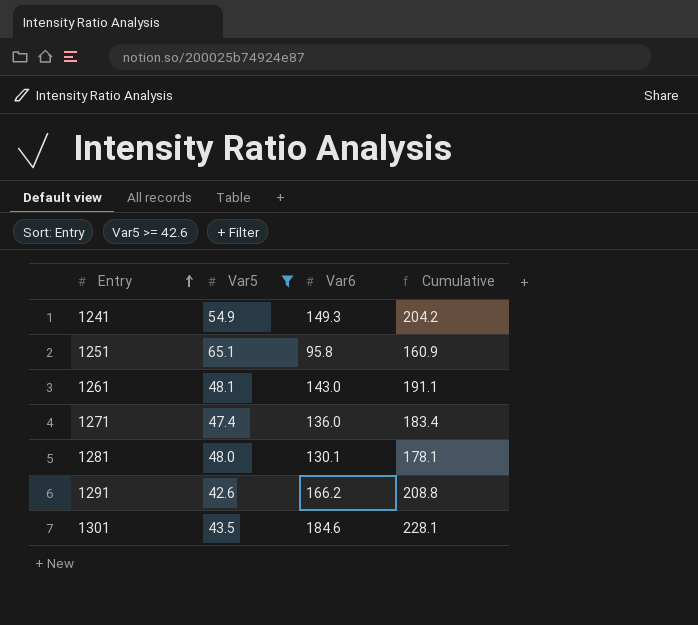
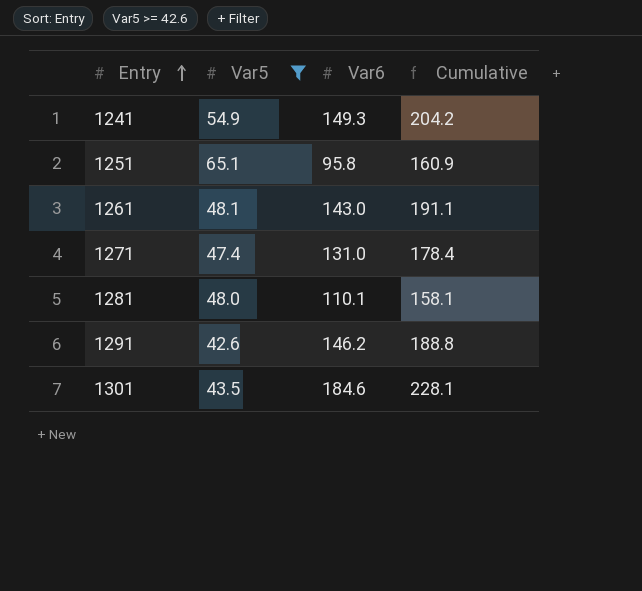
1271 | Var6: 136.0 -> 131.0
1271 | Cumulative: 183.4 -> 178.4
1281 | Var6: 130.1 -> 110.1
1281 | Cumulative: 178.1 -> 158.1
1291 | Var6: 166.2 -> 146.2
1291 | Cumulative: 208.8 -> 188.8

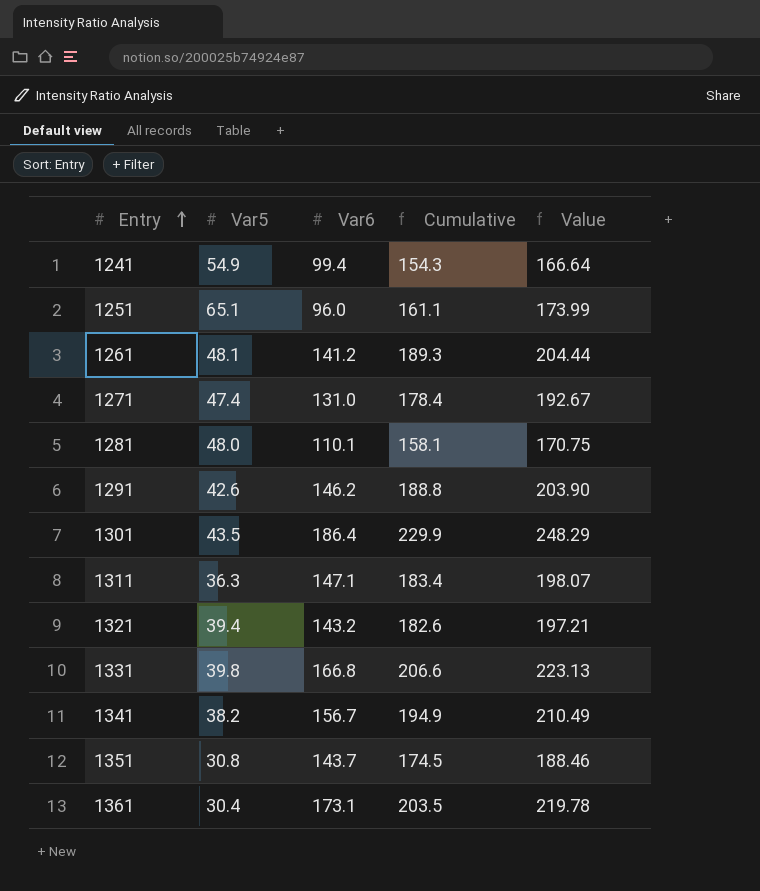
filter: Var5 >= 42.6 -> none
column Value | formula: none -> [Cumulative] * 1.08
1241 | Var6: 149.3 -> 99.4
1241 | Cumulative: 204.2 -> 154.3
1251 | Var6: 95.8 -> 96.0
1251 | Cumulative: 160.9 -> 161.1
1261 | Var6: 143.0 -> 141.2
1261 | Cumulative: 191.1 -> 189.3
1301 | Var6: 184.6 -> 186.4
1301 | Cumulative: 228.1 -> 229.9

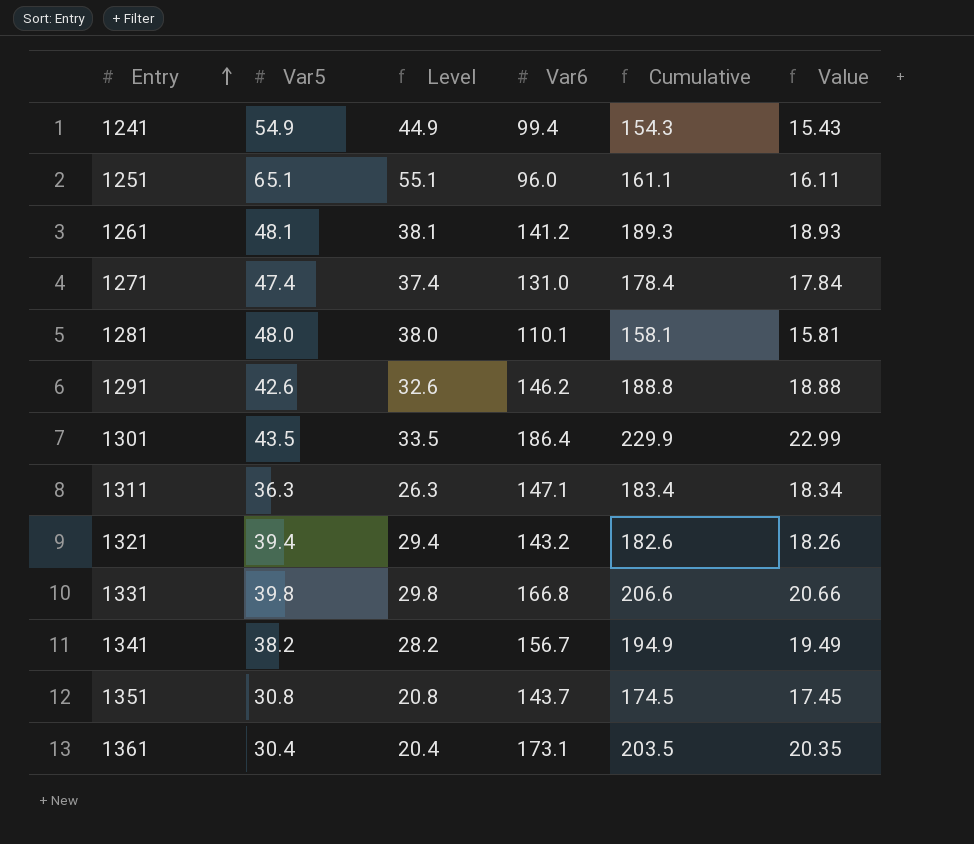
column Level | formula: none -> [Var5] - 10
column Value | formula: [Cumulative] * 1.08 -> [Cumulative] * 0.1

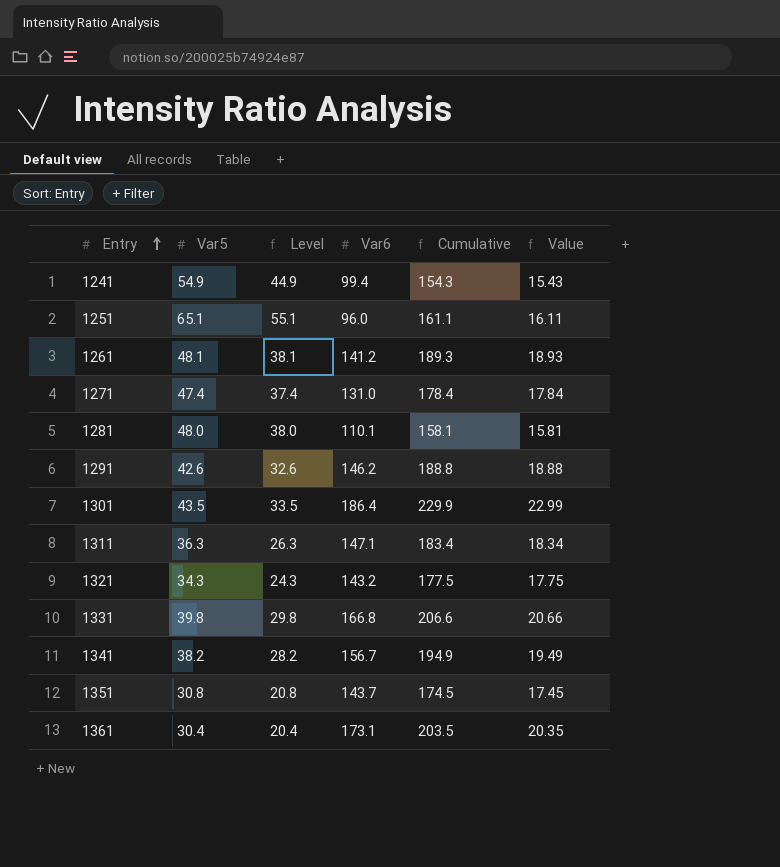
1321 | Var5: 39.4 -> 34.3
1321 | Level: 29.4 -> 24.3
1321 | Cumulative: 182.6 -> 177.5
1321 | Value: 18.26 -> 17.75

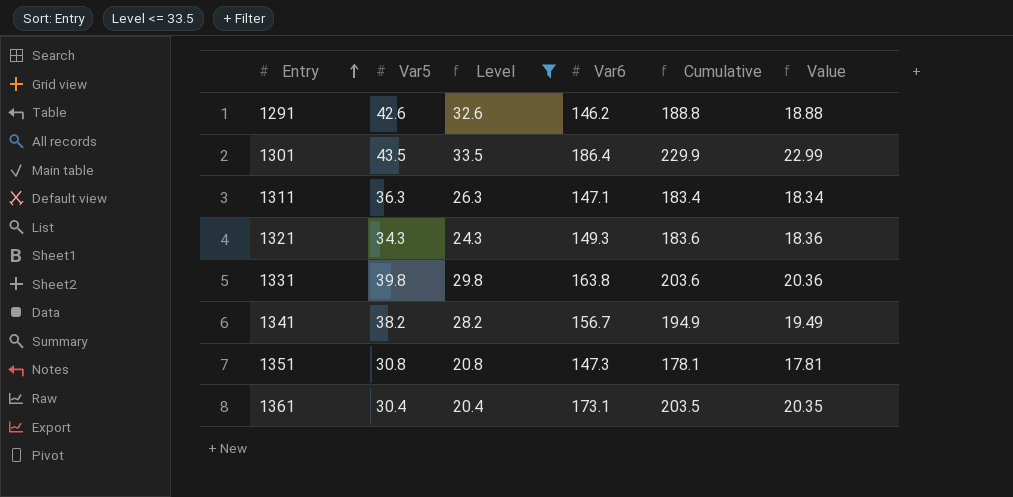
filter: none -> Level <= 33.5
1321 | Var6: 143.2 -> 149.3
1321 | Cumulative: 177.5 -> 183.6
1321 | Value: 17.75 -> 18.36
1331 | Var6: 166.8 -> 163.8
1331 | Cumulative: 206.6 -> 203.6
1331 | Value: 20.66 -> 20.36
1351 | Var6: 143.7 -> 147.3
1351 | Cumulative: 174.5 -> 178.1
1351 | Value: 17.45 -> 17.81

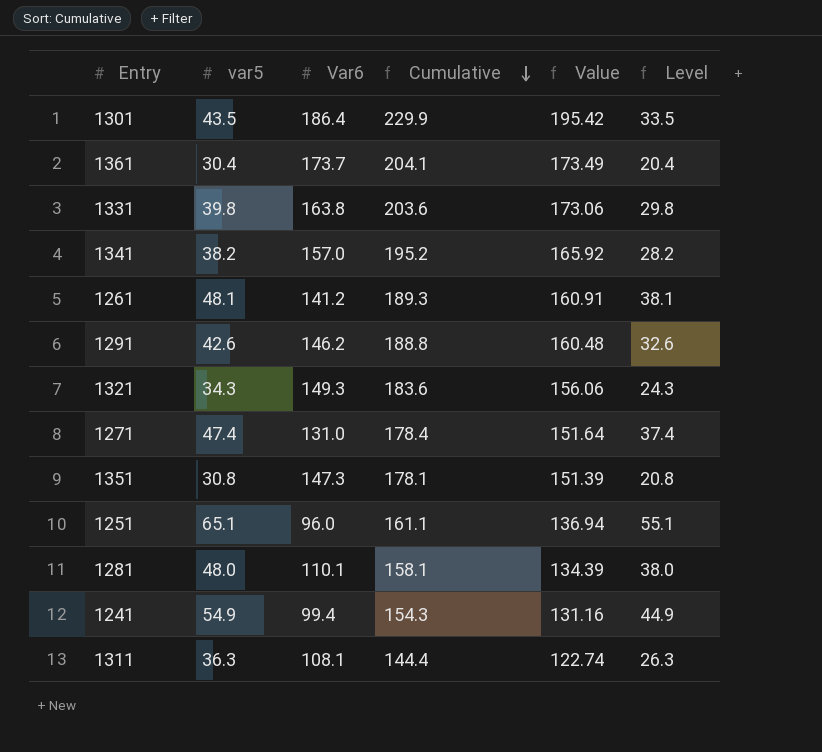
filter: Level <= 33.5 -> none
row order: Entry ascending -> Cumulative descending
column name: Var5 -> var5
column Value | formula: [Cumulative] * 0.1 -> [Cumulative] * 0.85
column Level | position: 3 -> 6
1361 | Var6: 173.1 -> 173.7
1361 | Cumulative: 203.5 -> 204.1
1341 | Var6: 156.7 -> 157.0
1341 | Cumulative: 194.9 -> 195.2
1311 | Var6: 147.1 -> 108.1
1311 | Cumulative: 183.4 -> 144.4

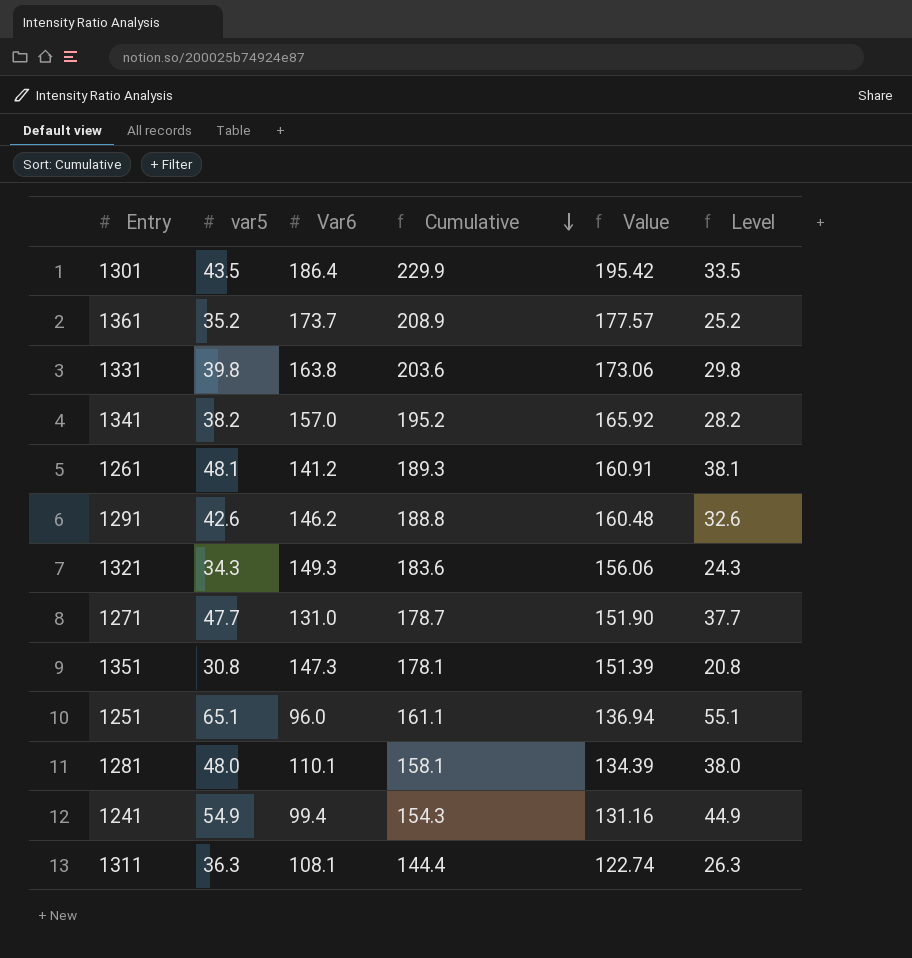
1361 | var5: 30.4 -> 35.2
1361 | Cumulative: 204.1 -> 208.9
1361 | Value: 173.49 -> 177.57
1361 | Level: 20.4 -> 25.2
1271 | var5: 47.4 -> 47.7
1271 | Cumulative: 178.4 -> 178.7
1271 | Value: 151.64 -> 151.90
1271 | Level: 37.4 -> 37.7

